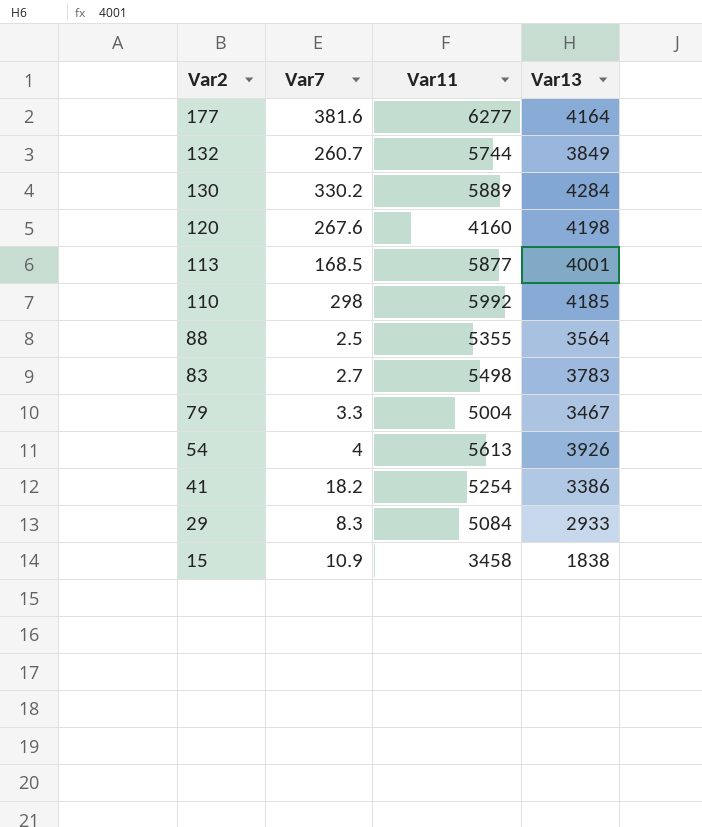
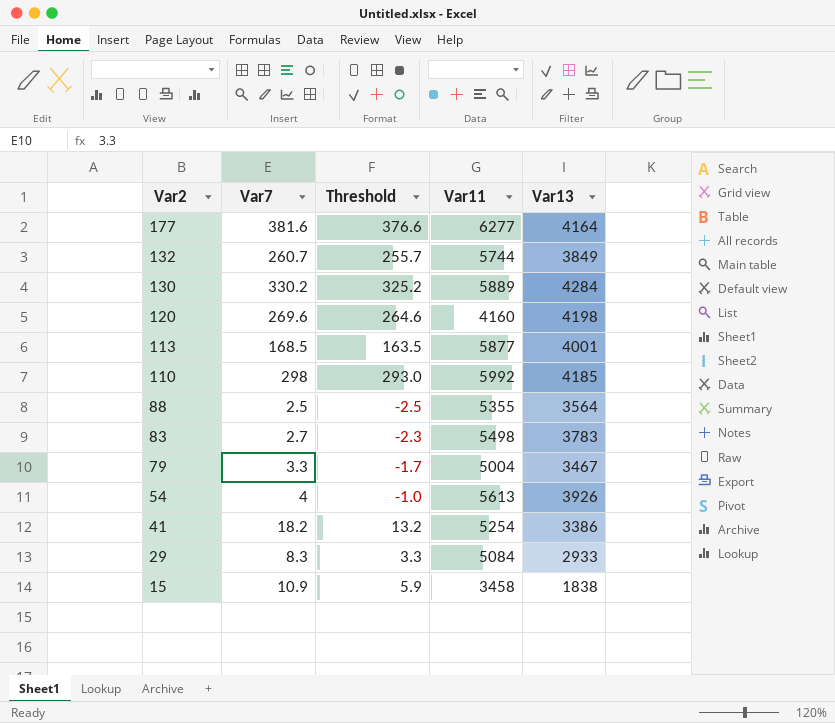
column Threshold | formula: none -> [Var7] - 5
120 | Var7: 267.6 -> 269.6

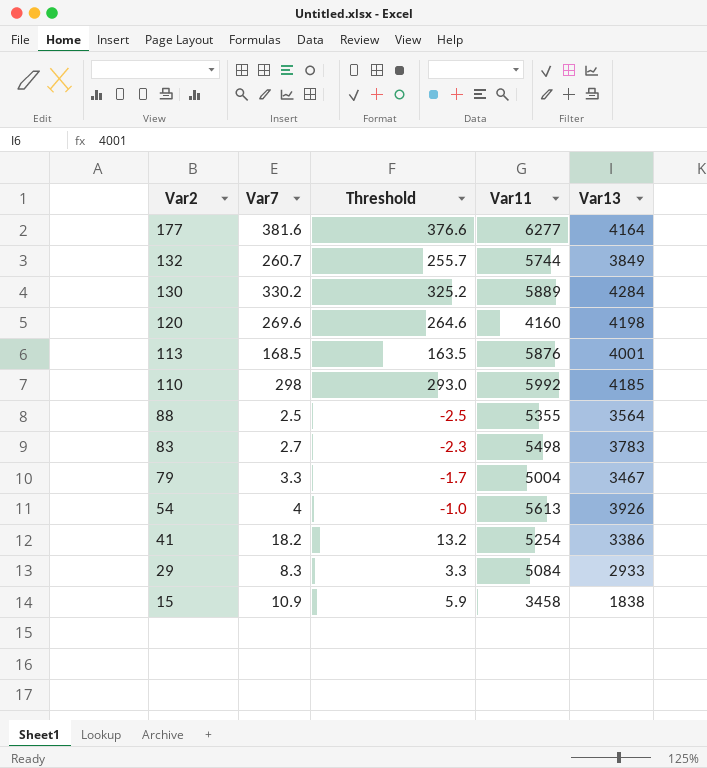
113 | Var11: 5877 -> 5876

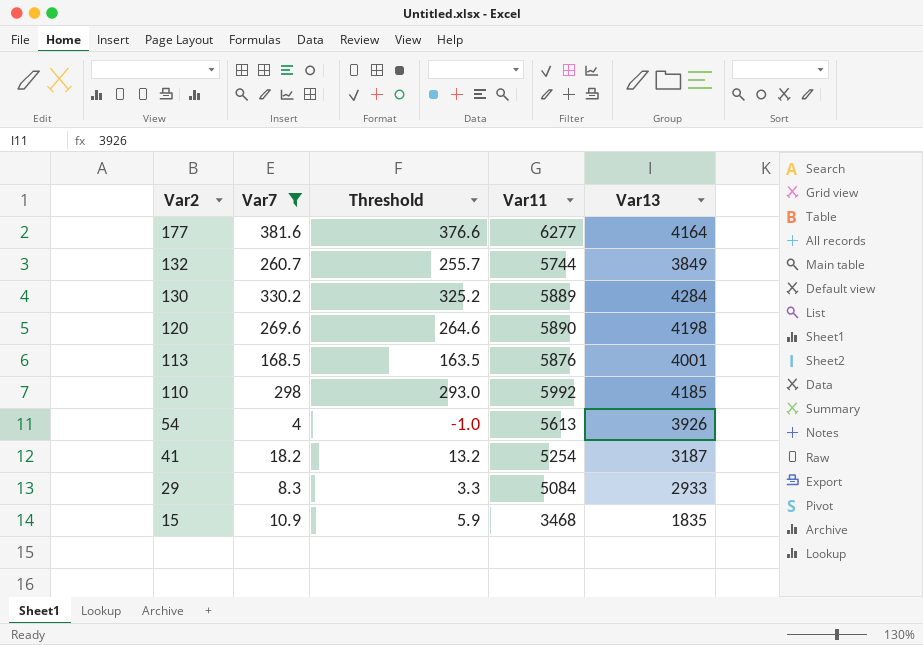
filter: none -> Var7 >= 4
120 | Var11: 4160 -> 5890
41 | Var13: 3386 -> 3187
15 | Var11: 3458 -> 3468
15 | Var13: 1838 -> 1835

